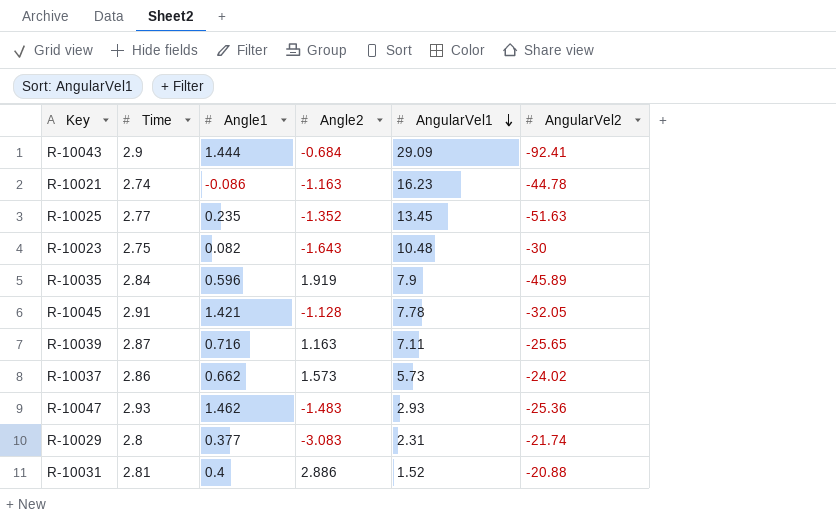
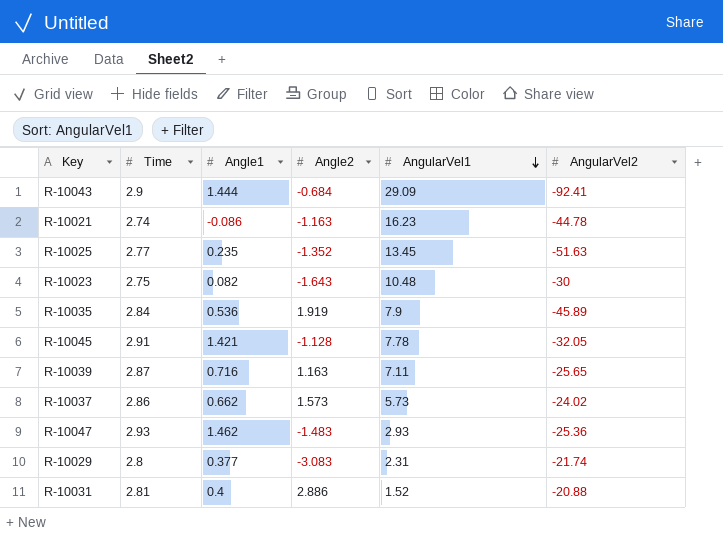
R-10035 | Angle1: 0.596 -> 0.536

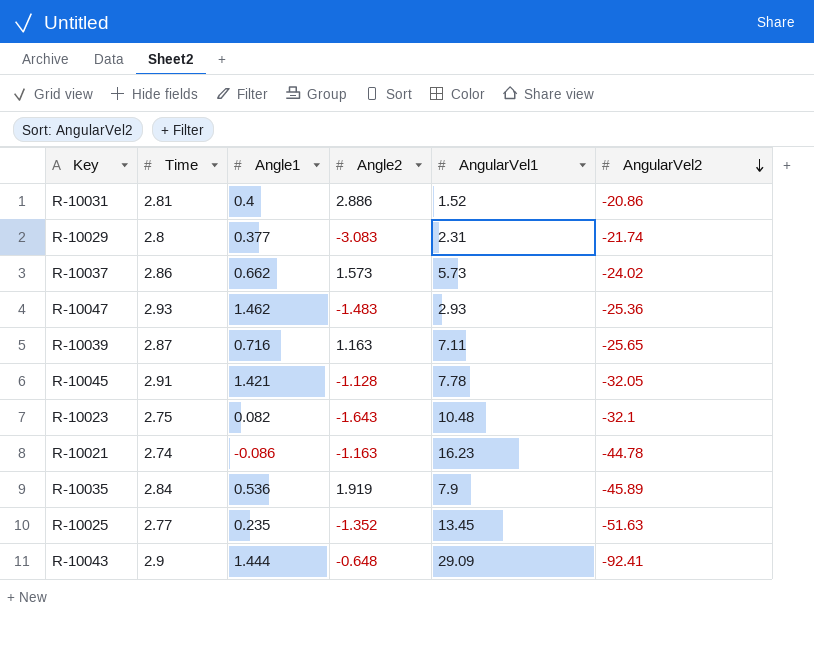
row order: AngularVel1 descending -> AngularVel2 descending
R-10031 | AngularVel2: -20.88 -> -20.86
R-10023 | AngularVel2: -30 -> -32.1
R-10043 | Angle2: -0.684 -> -0.648

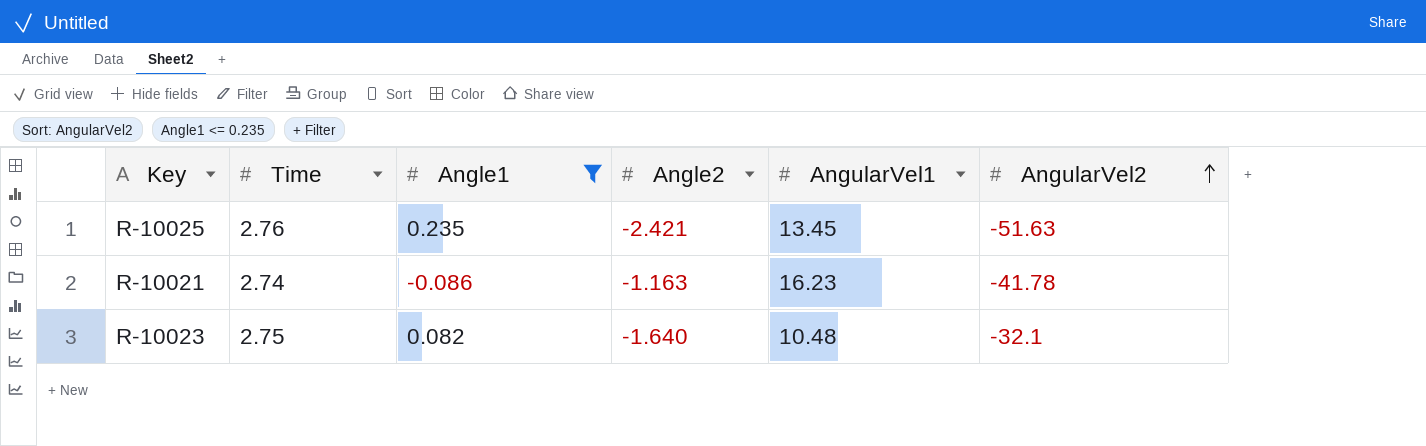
filter: none -> Angle1 <= 0.235
row order: AngularVel2 descending -> AngularVel2 ascending
R-10025 | Time: 2.77 -> 2.76
R-10025 | Angle2: -1.352 -> -2.421
R-10021 | AngularVel2: -44.78 -> -41.78
R-10023 | Angle2: -1.643 -> -1.640

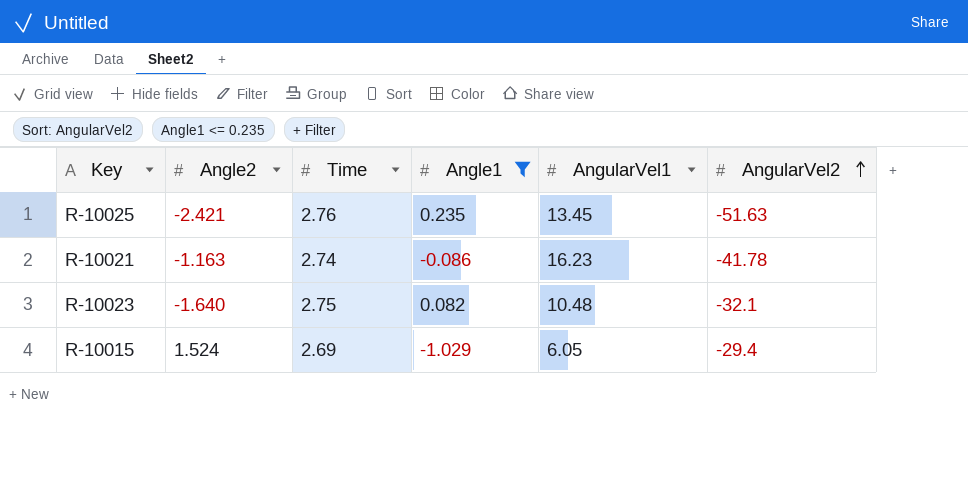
column Angle2 | position: 4 -> 2
row R-10015: none -> 1.524 | 2.69 | -1.029 | 6.05 | -29.4

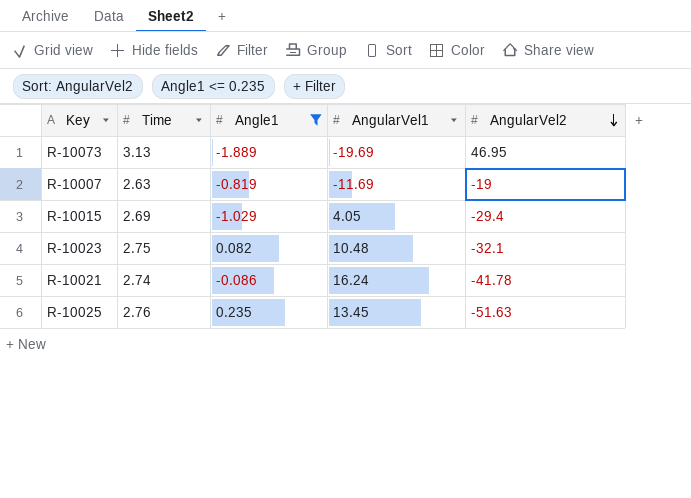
row order: AngularVel2 ascending -> AngularVel2 descending
column Angle2 | position: 2 -> none
row R-10073: none -> 3.13 | -1.889 | -19.69 | 46.95
row R-10007: none -> 2.63 | -0.819 | -11.69 | -19
R-10015 | AngularVel1: 6.05 -> 4.05
R-10021 | AngularVel1: 16.23 -> 16.24

